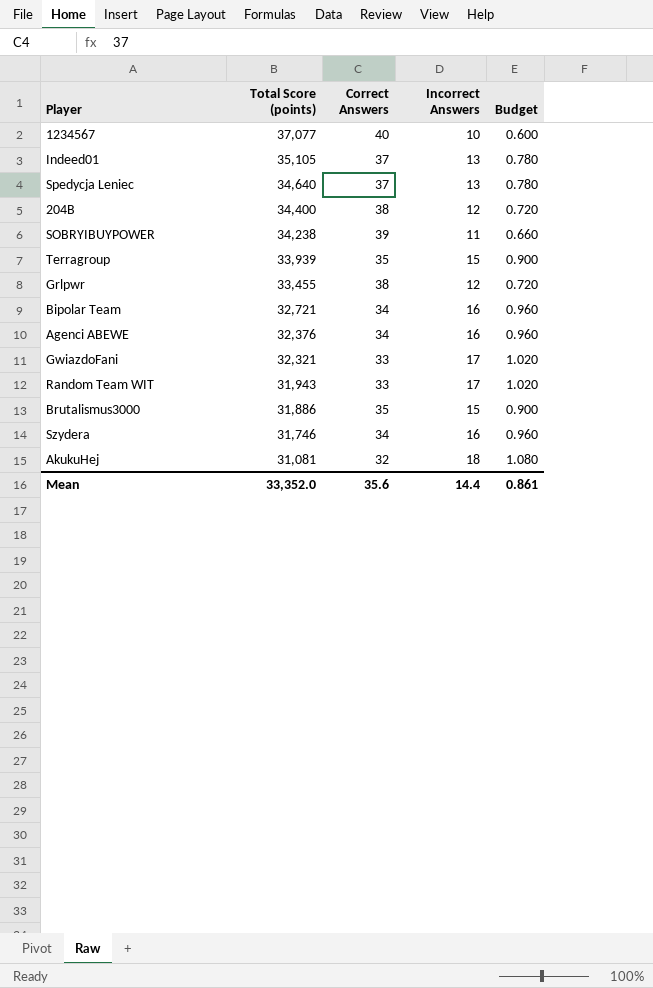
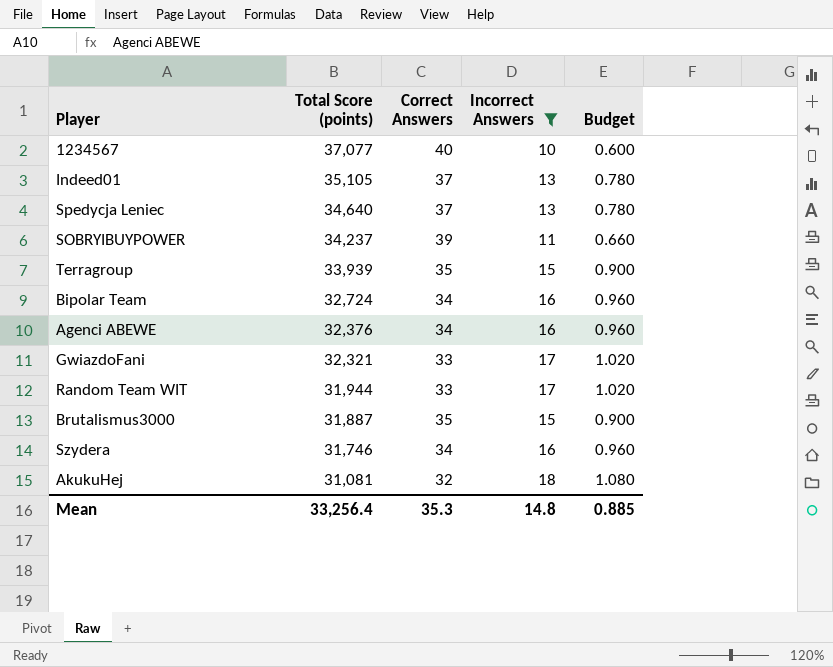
filter: none -> Incorrect Answers != 12
SOBRYIBUYPOWER | Total Score (points): 34,238 -> 34,237
Bipolar Team | Total Score (points): 32,721 -> 32,724
Random Team WIT | Total Score (points): 31,943 -> 31,944
Brutalismus3000 | Total Score (points): 31,886 -> 31,887
Mean | Total Score (points): 33,352.0 -> 33,256.4
Mean | Correct Answers: 35.6 -> 35.3
Mean | Incorrect Answers: 14.4 -> 14.8
Mean | Budget: 0.861 -> 0.885

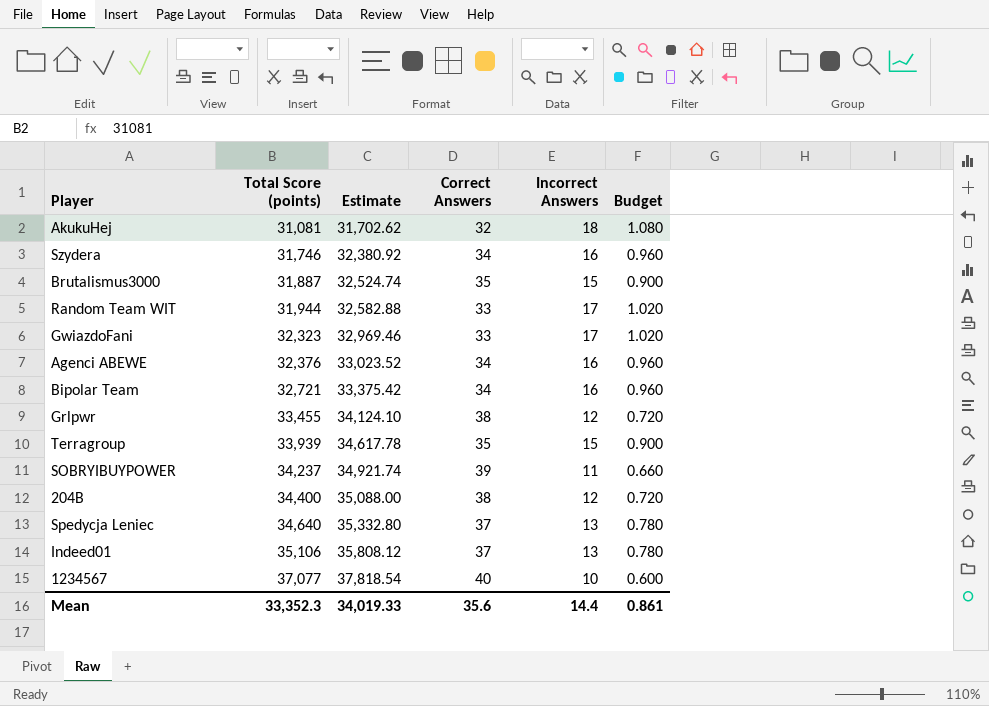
filter: Incorrect Answers != 12 -> none
row order: Total Score (points) descending -> Total Score (points) ascending
column Estimate | formula: none -> [Total Score (points)] * 1.02
GwiazdoFani | Total Score (points): 32,321 -> 32,323
Bipolar Team | Total Score (points): 32,724 -> 32,721
Indeed01 | Total Score (points): 35,105 -> 35,106
Mean | Total Score (points): 33,256.4 -> 33,352.3
Mean | Correct Answers: 35.3 -> 35.6
Mean | Incorrect Answers: 14.8 -> 14.4
Mean | Budget: 0.885 -> 0.861

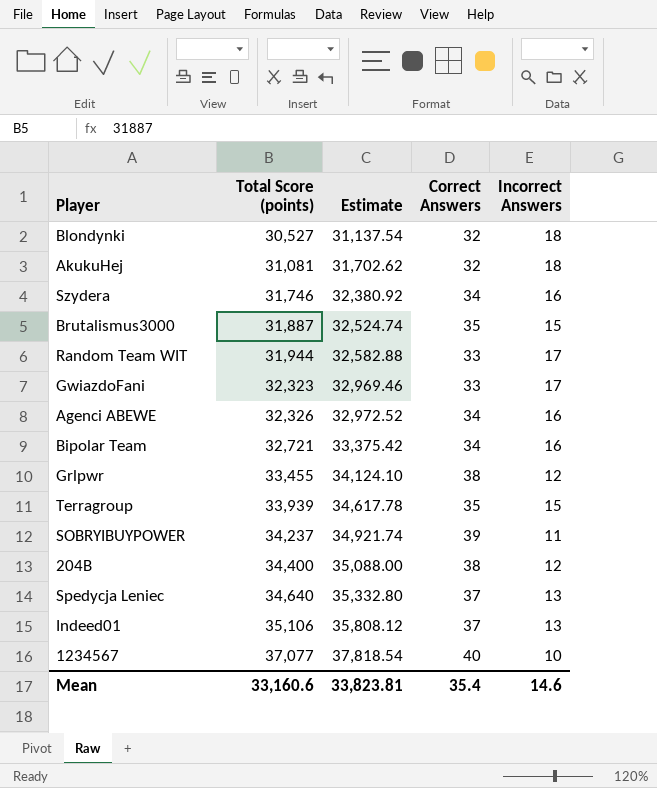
column Budget | formula: [Incorrect Answers] * 0.06 -> none
row Blondynki: none -> 30,527 | 31,137.54 | 32 | 18
Agenci ABEWE | Total Score (points): 32,376 -> 32,326
Agenci ABEWE | Estimate: 33,023.52 -> 32,972.52
Mean | Total Score (points): 33,352.3 -> 33,160.6
Mean | Estimate: 34,019.33 -> 33,823.81
Mean | Correct Answers: 35.6 -> 35.4
Mean | Incorrect Answers: 14.4 -> 14.6

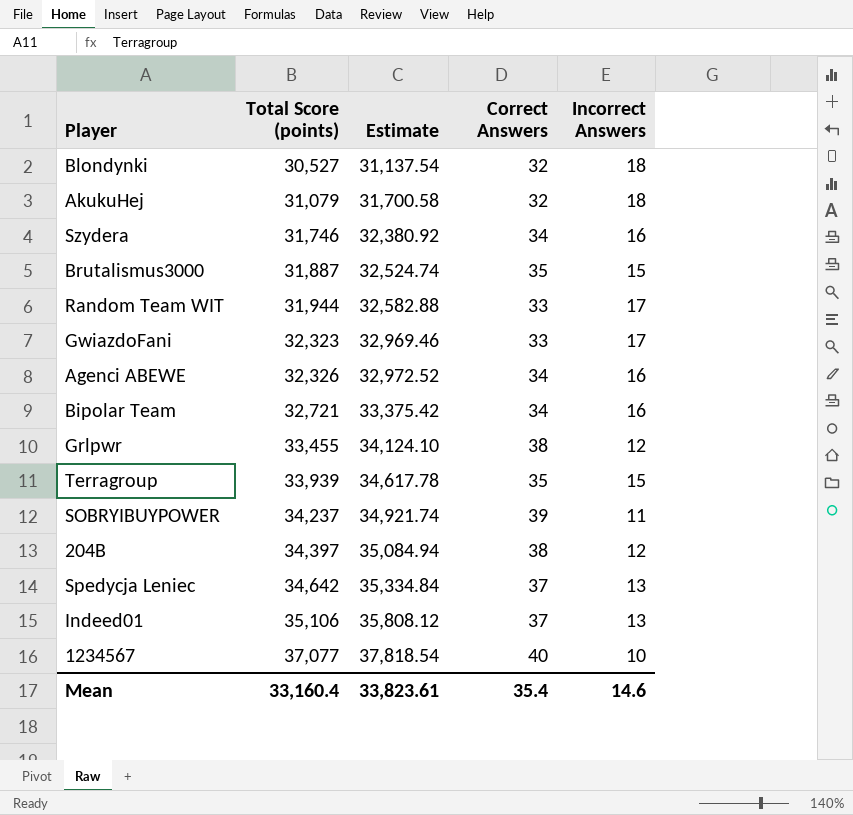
AkukuHej | Total Score (points): 31,081 -> 31,079
AkukuHej | Estimate: 31,702.62 -> 31,700.58
204B | Total Score (points): 34,400 -> 34,397
204B | Estimate: 35,088.00 -> 35,084.94
Spedycja Leniec | Total Score (points): 34,640 -> 34,642
Spedycja Leniec | Estimate: 35,332.80 -> 35,334.84
Mean | Total Score (points): 33,160.6 -> 33,160.4
Mean | Estimate: 33,823.81 -> 33,823.61

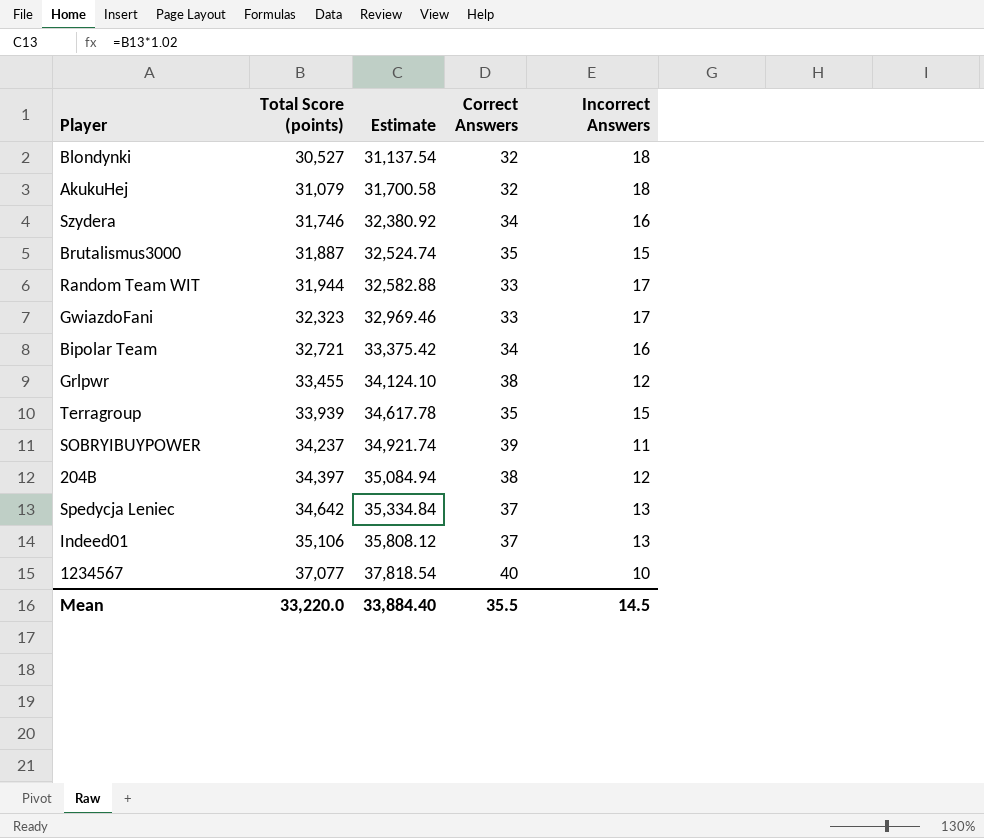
row Agenci ABEWE: 32,326 | 32,972.52 | 34 | 16 -> none
Mean | Total Score (points): 33,160.4 -> 33,220.0
Mean | Estimate: 33,823.61 -> 33,884.40
Mean | Correct Answers: 35.4 -> 35.5
Mean | Incorrect Answers: 14.6 -> 14.5

